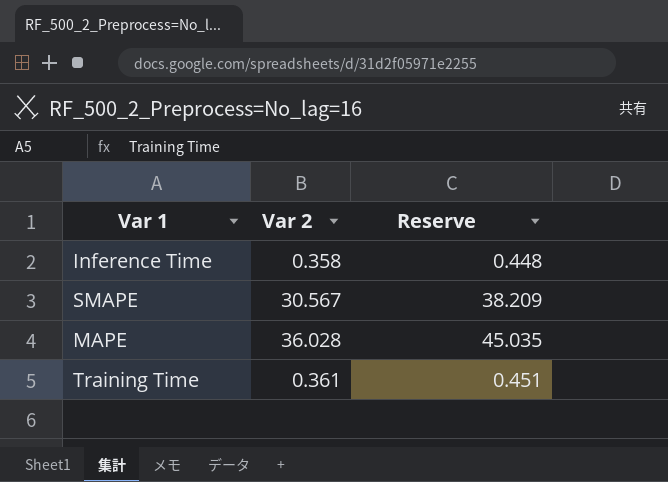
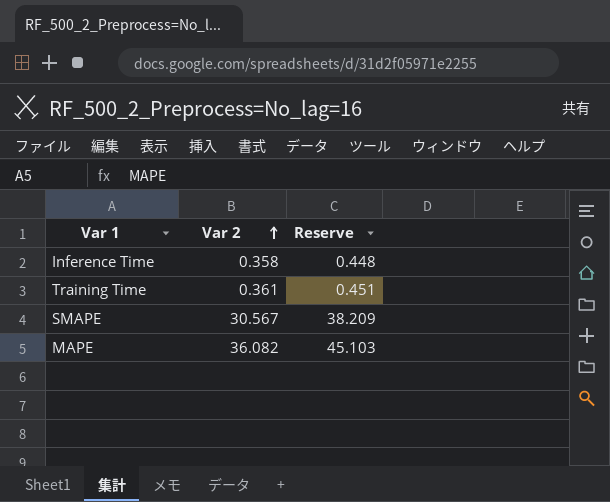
row order: none -> Var 2 ascending
MAPE | Var 2: 36.028 -> 36.082
MAPE | Reserve: 45.035 -> 45.103

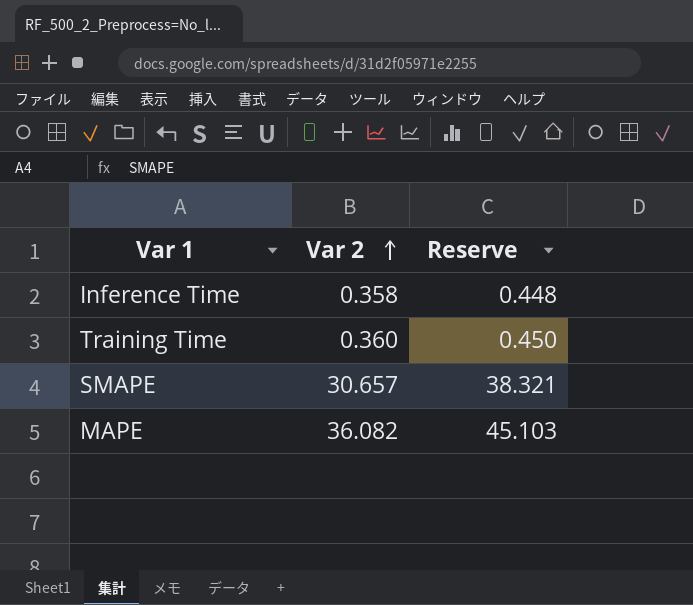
Training Time | Var 2: 0.361 -> 0.360
Training Time | Reserve: 0.451 -> 0.450
SMAPE | Var 2: 30.567 -> 30.657
SMAPE | Reserve: 38.209 -> 38.321

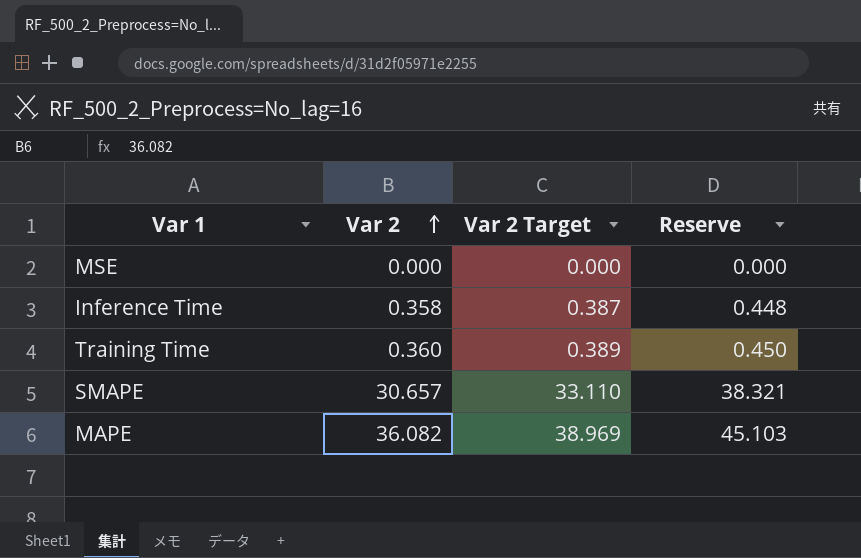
column Var 2 Target | formula: none -> [Var 2] * 1.08
row MSE: none -> 0.000 | 0.000 | 0.000

